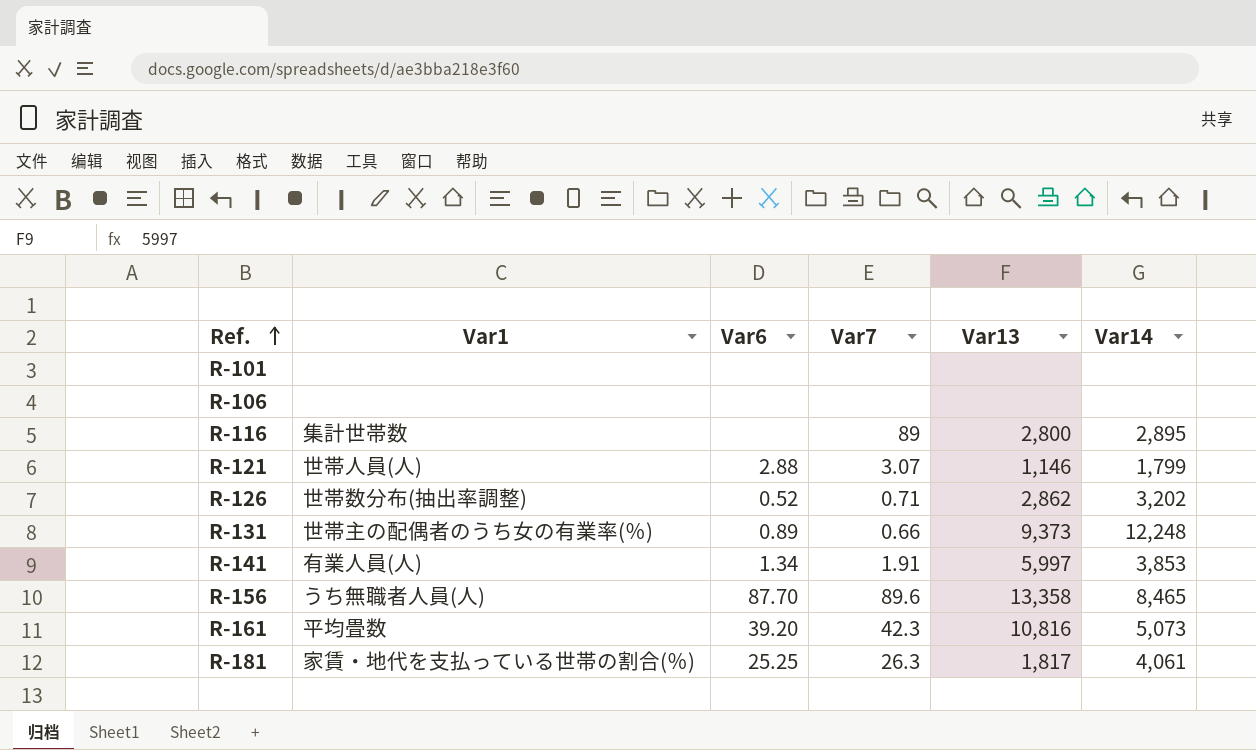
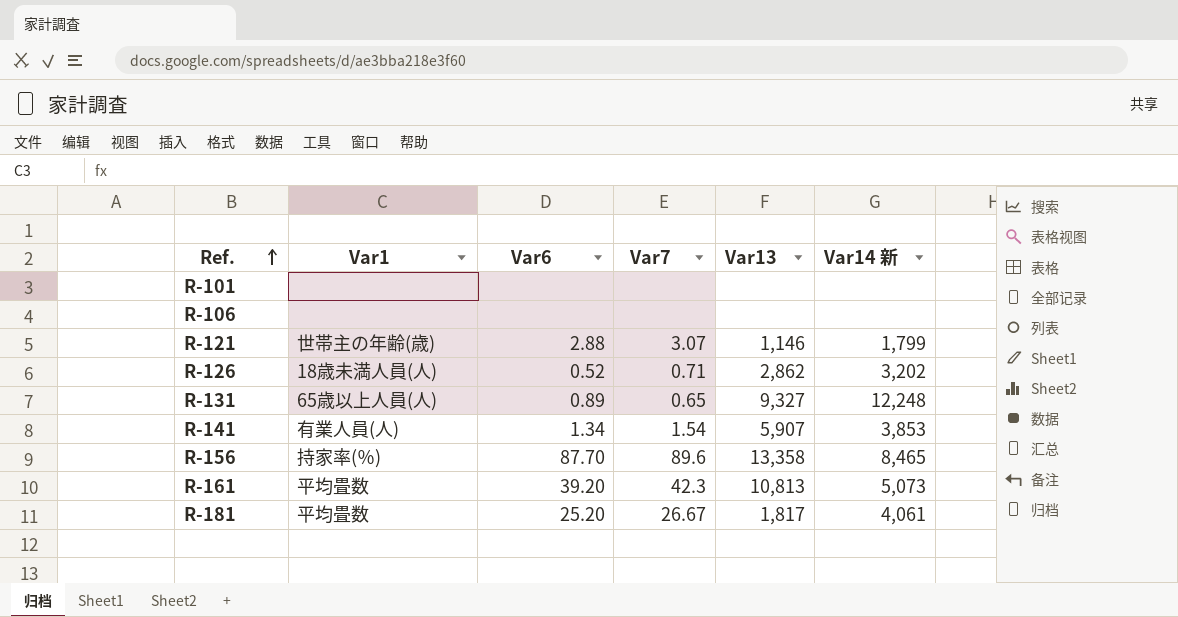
column name: Var14 -> Var14 新
row R-116: 集計世帯数 | none | 89 | 2,800 | 2,895 -> none
R-121 | Var1: 世帯人員(人) -> 世帯主の年齢(歳)
R-126 | Var1: 世帯数分布(抽出率調整) -> 18歳未満人員(人)
R-131 | Var1: 世帯主の配偶者のうち女の有業率(％) -> 65歳以上人員(人)
R-131 | Var7: 0.66 -> 0.65
R-131 | Var13: 9,373 -> 9,327
R-141 | Var7: 1.91 -> 1.54
R-141 | Var13: 5,997 -> 5,907
R-156 | Var1: うち無職者人員(人) -> 持家率(％)
R-161 | Var13: 10,816 -> 10,813
R-181 | Var1: 家賃・地代を支払っている世帯の割合(％) -> 平均畳数
R-181 | Var6: 25.25 -> 25.20
R-181 | Var7: 26.3 -> 26.67

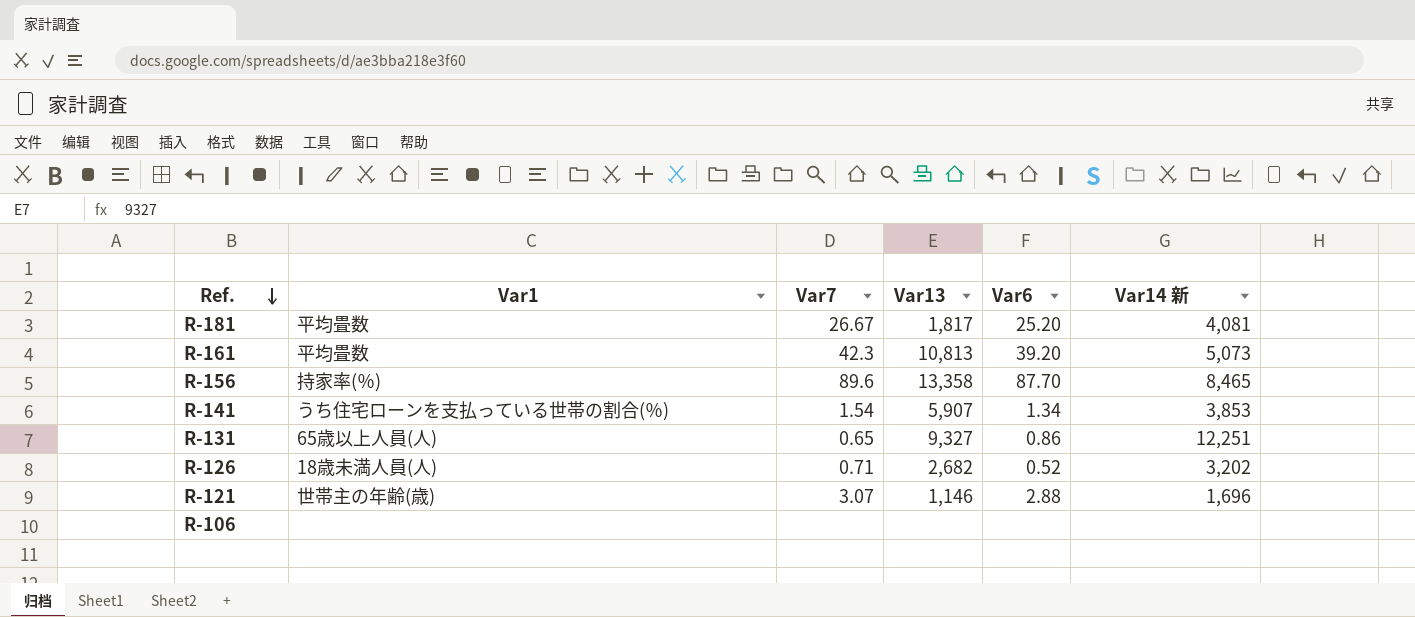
row order: Ref. ascending -> Ref. descending
column Var6 | position: 3 -> 5
row R-101: none | none | none | none | none -> none
R-181 | Var14 新: 4,061 -> 4,081
R-141 | Var1: 有業人員(人) -> うち住宅ローンを支払っている世帯の割合(％)
R-131 | Var6: 0.89 -> 0.86
R-131 | Var14 新: 12,248 -> 12,251
R-126 | Var13: 2,862 -> 2,682
R-121 | Var14 新: 1,799 -> 1,696

